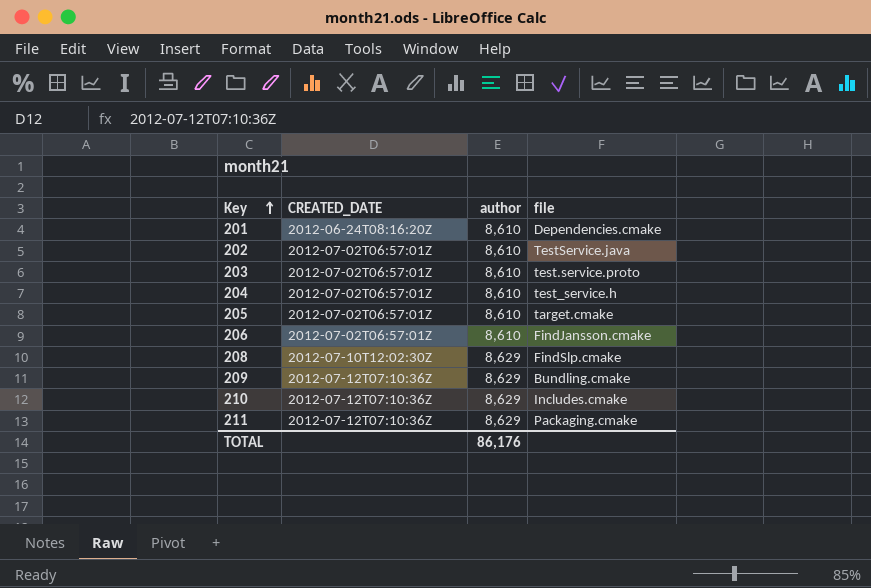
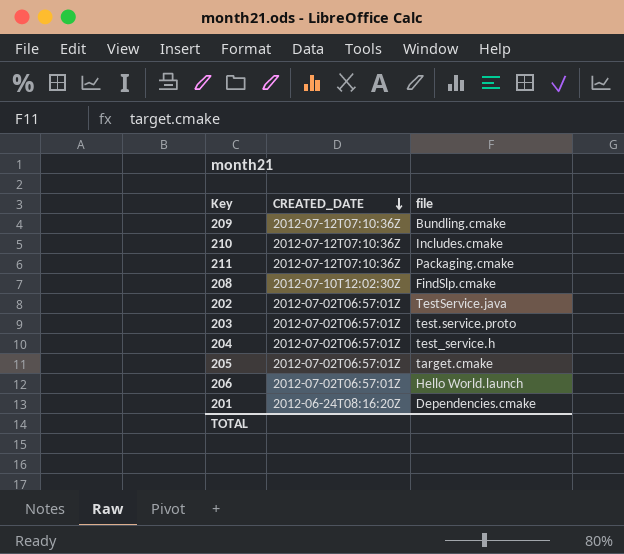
row order: Key ascending -> CREATED_DATE descending
column author | position: 3 -> none
206 | file: FindJansson.cmake -> Hello World.launch

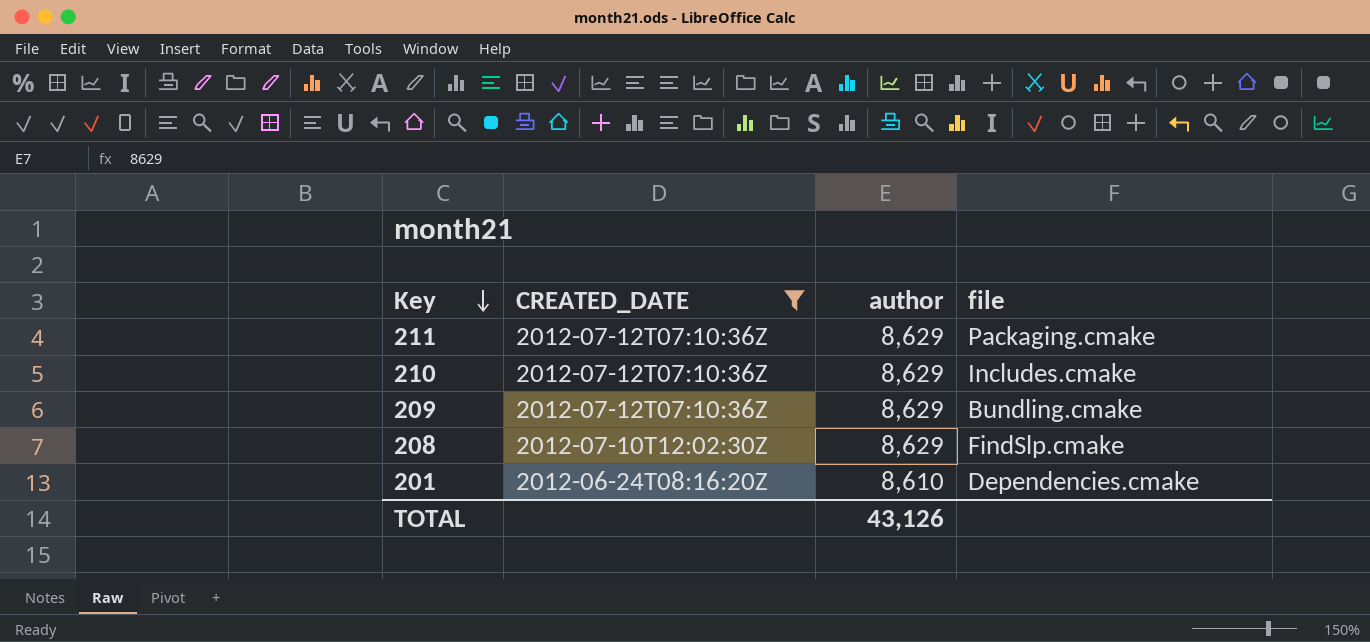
filter: none -> CREATED_DATE != 2012-07-02T06:57:01Z
row order: CREATED_DATE descending -> Key descending
column author | position: none -> 3

